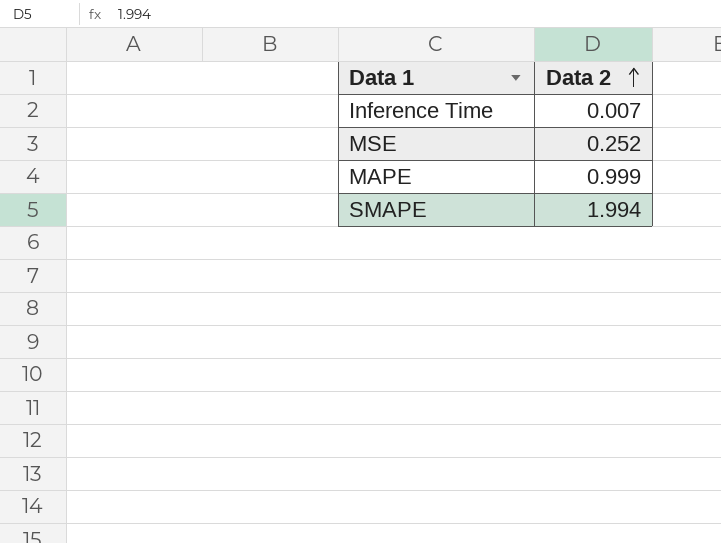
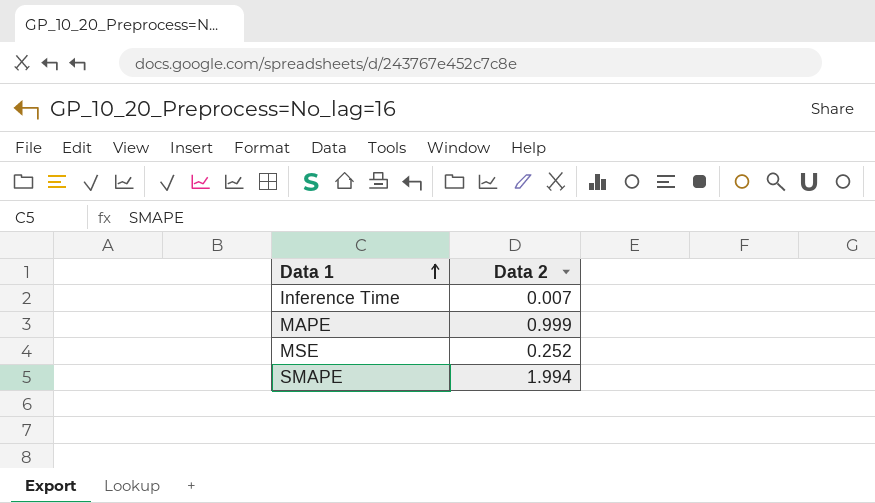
row order: Data 2 ascending -> Data 1 ascending

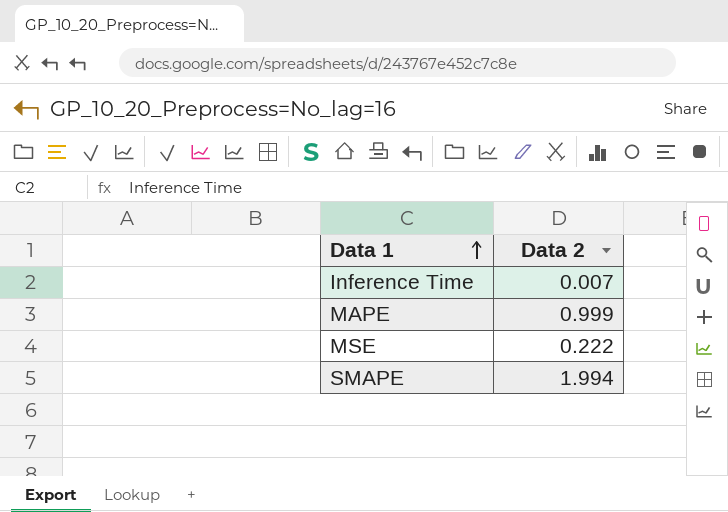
MSE | Data 2: 0.252 -> 0.222

